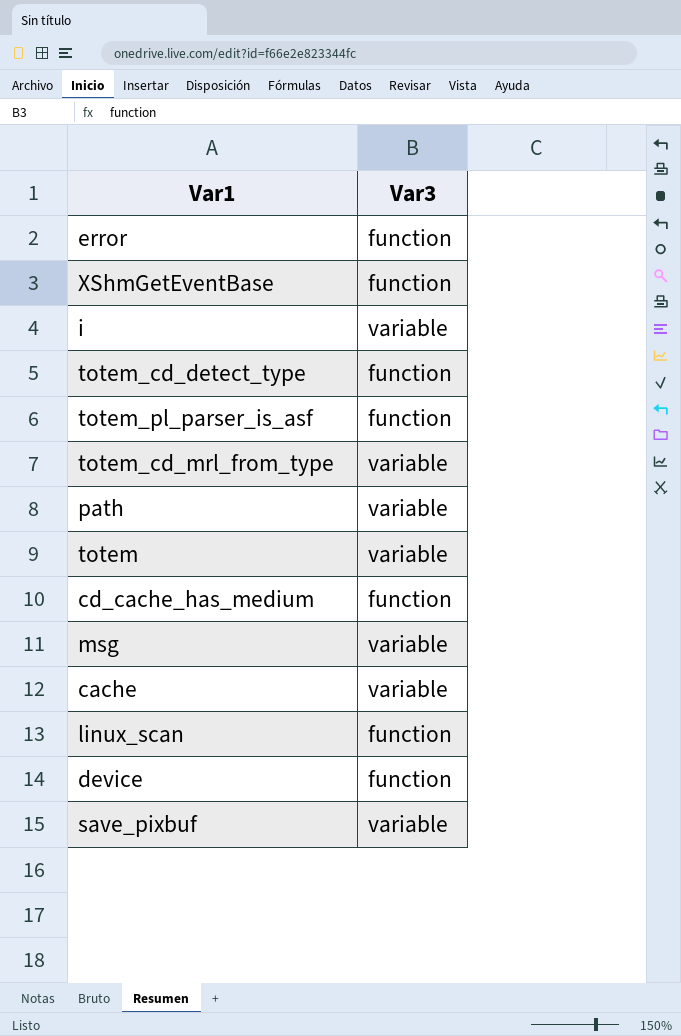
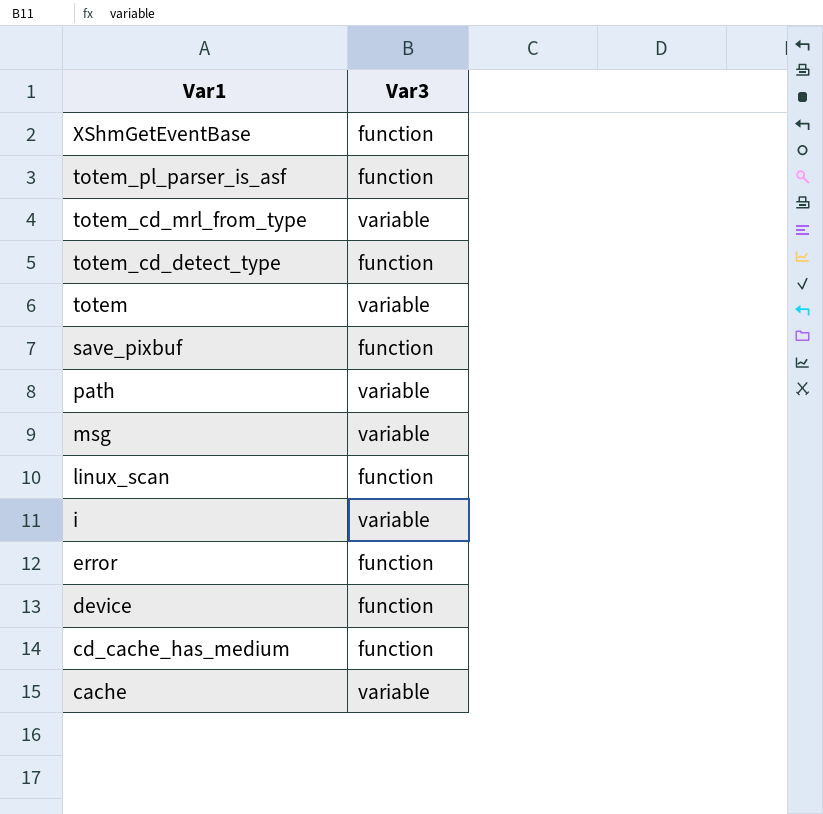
row order: none -> Var1 descending
save_pixbuf | Var3: variable -> function

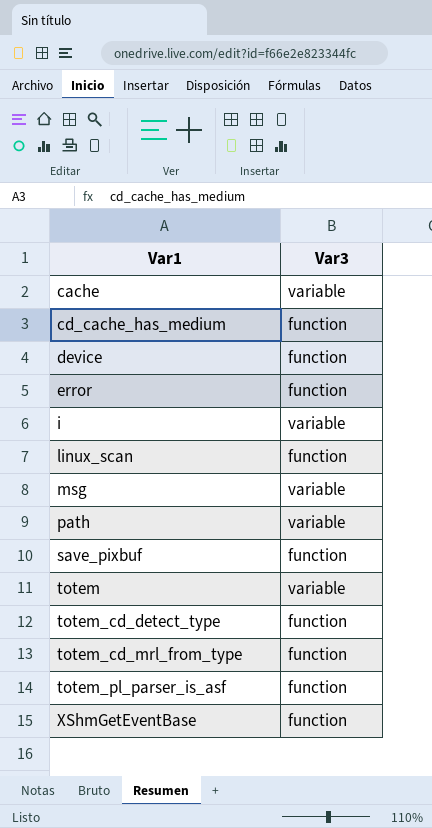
row order: Var1 descending -> Var1 ascending
totem_cd_mrl_from_type | Var3: variable -> function

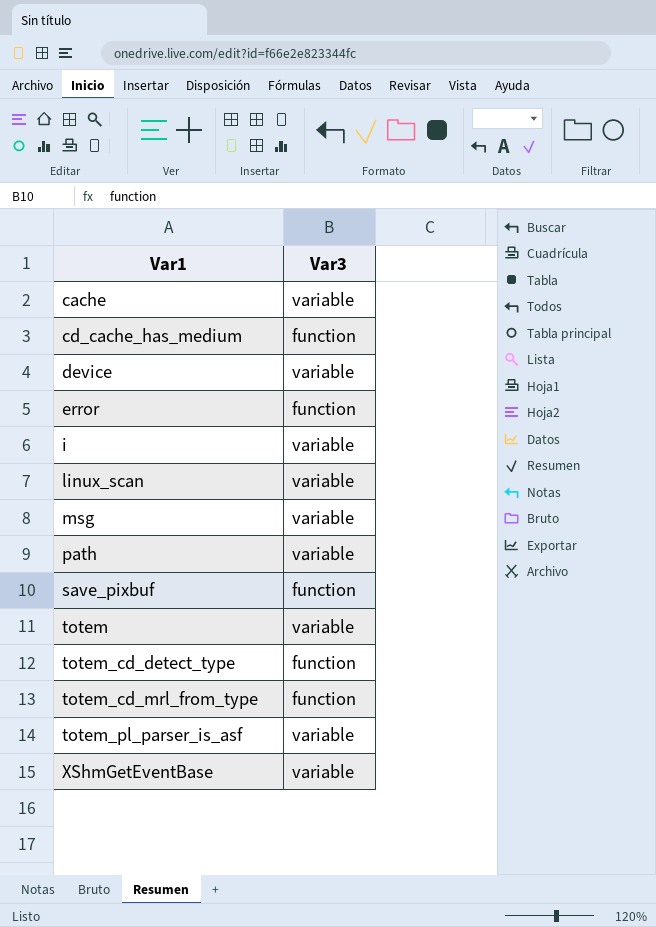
device | Var3: function -> variable
linux_scan | Var3: function -> variable
totem_pl_parser_is_asf | Var3: function -> variable
XShmGetEventBase | Var3: function -> variable

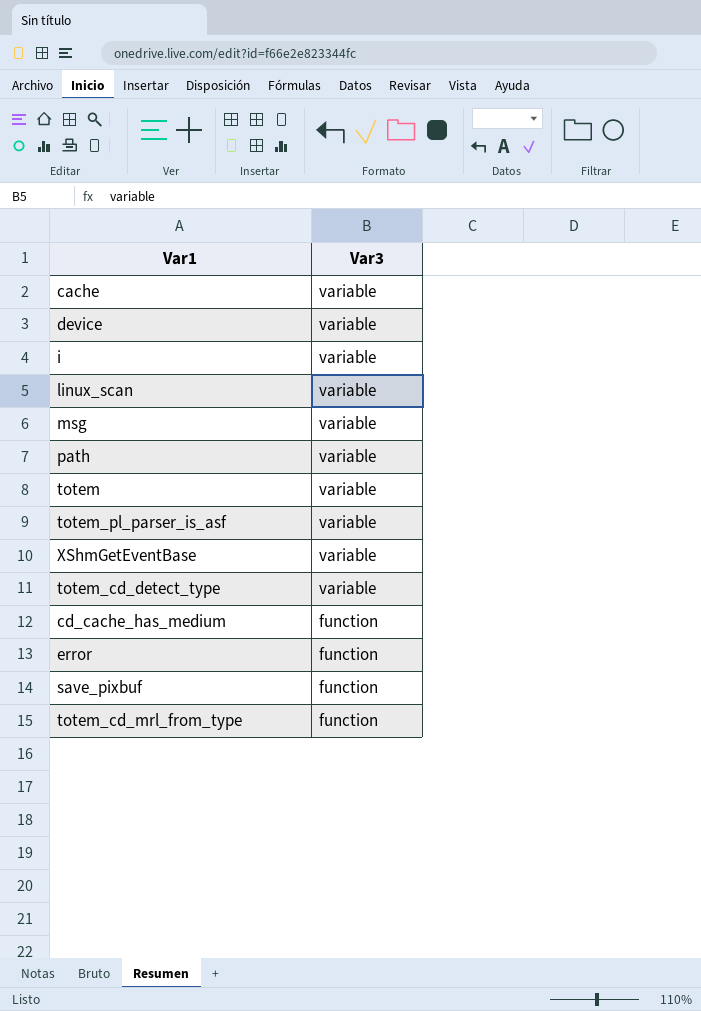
row order: Var1 ascending -> Var3 descending
totem_cd_detect_type | Var3: function -> variable

